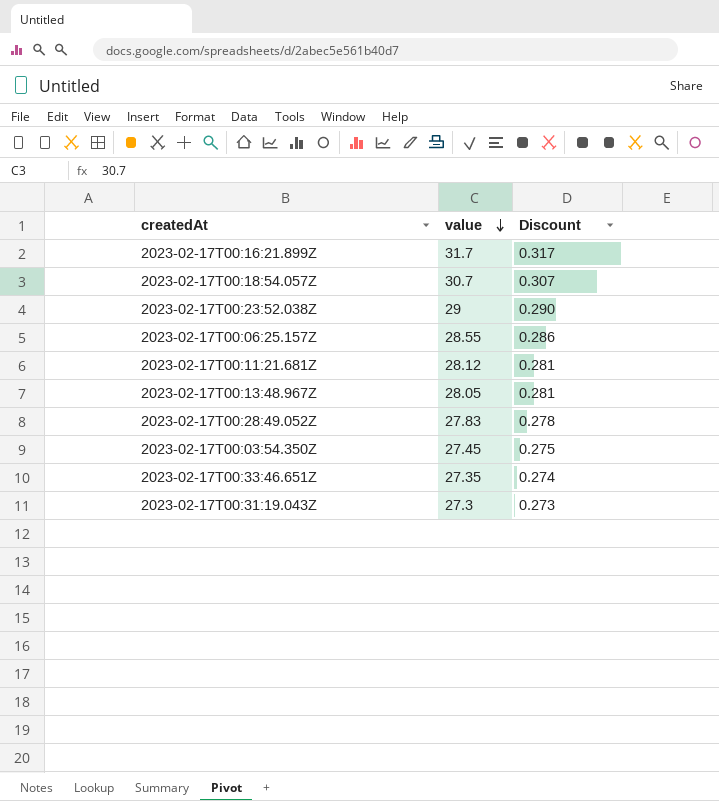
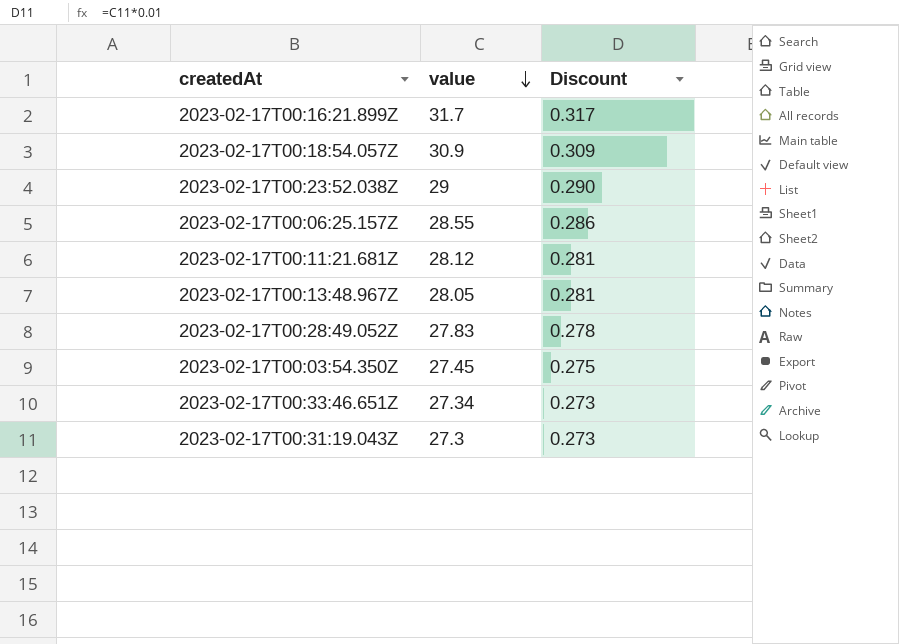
2023-02-17T00:18:54.057Z | value: 30.7 -> 30.9
2023-02-17T00:18:54.057Z | Discount: 0.307 -> 0.309
2023-02-17T00:33:46.651Z | value: 27.35 -> 27.34
2023-02-17T00:33:46.651Z | Discount: 0.274 -> 0.273

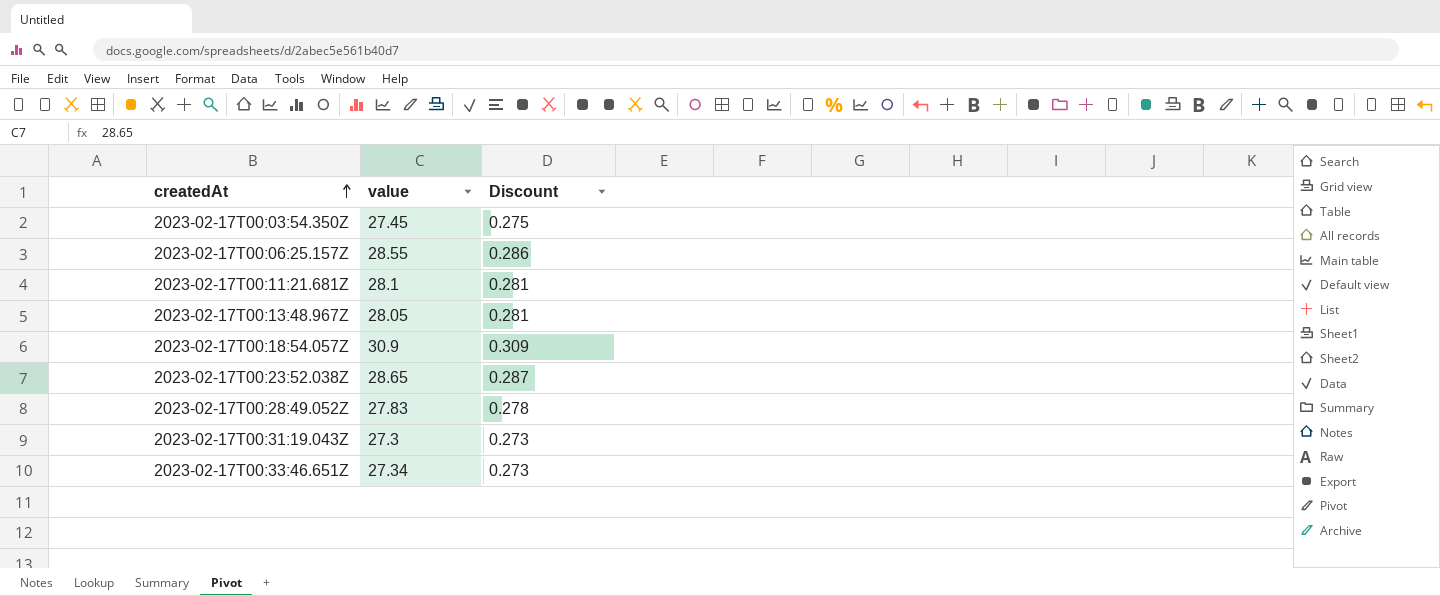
row order: value descending -> createdAt ascending
row 2023-02-17T00:16:21.899Z: 31.7 | 0.317 -> none
2023-02-17T00:11:21.681Z | value: 28.12 -> 28.1
2023-02-17T00:23:52.038Z | value: 29 -> 28.65
2023-02-17T00:23:52.038Z | Discount: 0.290 -> 0.287

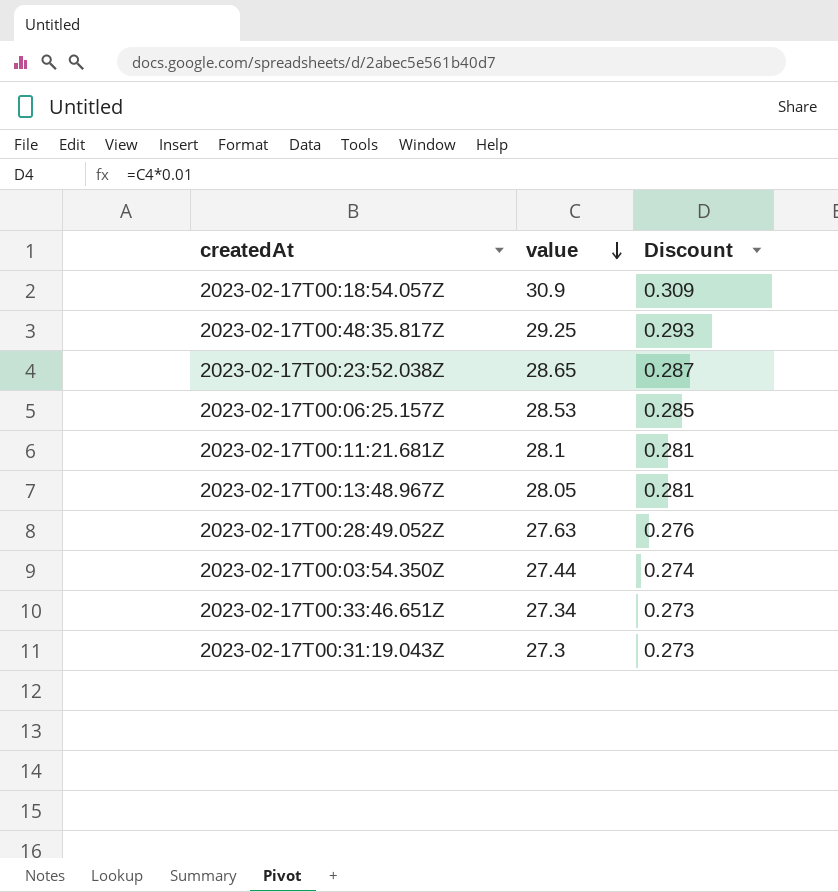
row order: createdAt ascending -> value descending
row 2023-02-17T00:48:35.817Z: none -> 29.25 | 0.293
2023-02-17T00:06:25.157Z | value: 28.55 -> 28.53
2023-02-17T00:06:25.157Z | Discount: 0.286 -> 0.285
2023-02-17T00:28:49.052Z | value: 27.83 -> 27.63
2023-02-17T00:28:49.052Z | Discount: 0.278 -> 0.276
2023-02-17T00:03:54.350Z | value: 27.45 -> 27.44
2023-02-17T00:03:54.350Z | Discount: 0.275 -> 0.274

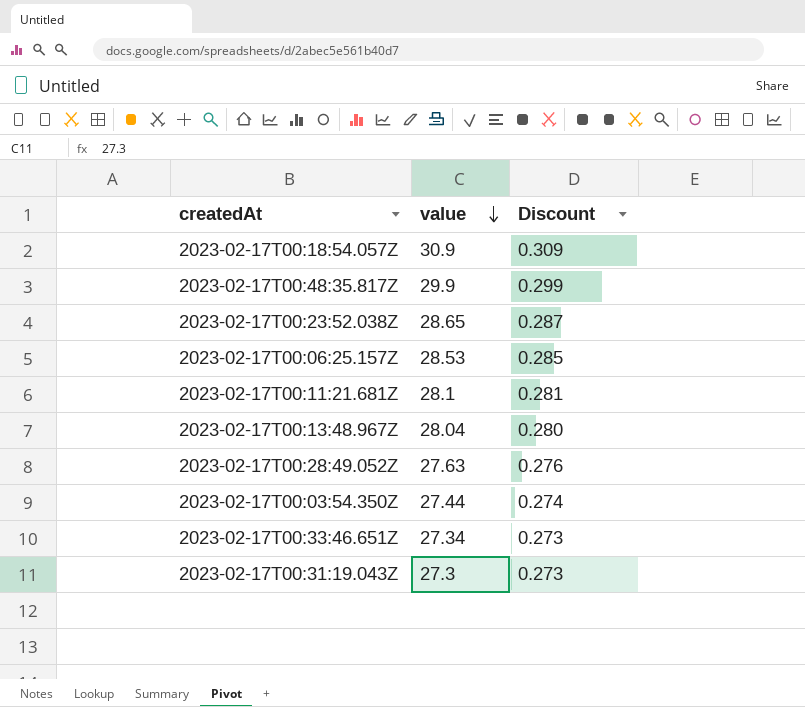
2023-02-17T00:48:35.817Z | value: 29.25 -> 29.9
2023-02-17T00:48:35.817Z | Discount: 0.293 -> 0.299
2023-02-17T00:13:48.967Z | value: 28.05 -> 28.04
2023-02-17T00:13:48.967Z | Discount: 0.281 -> 0.280

